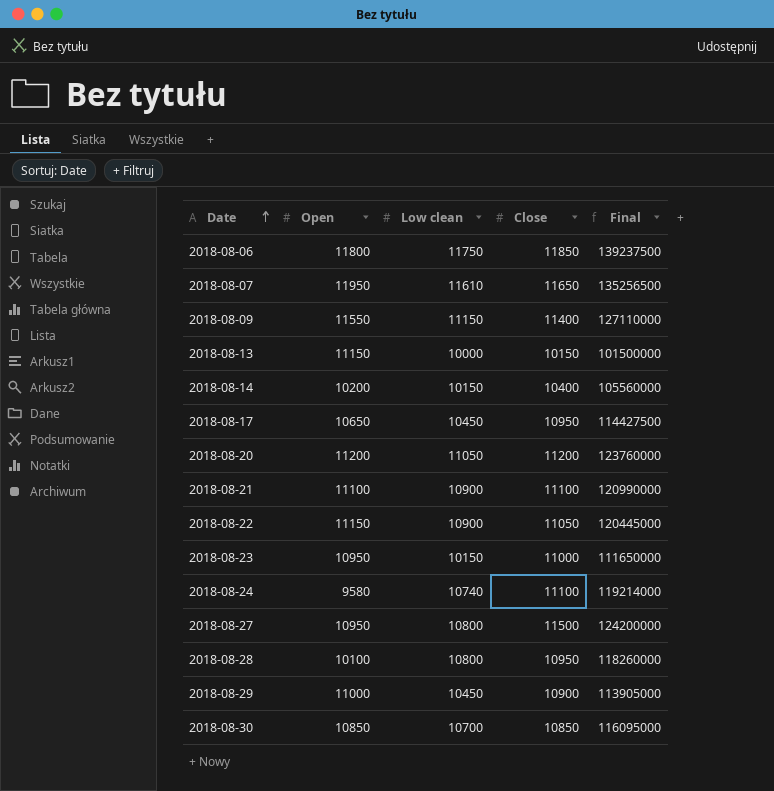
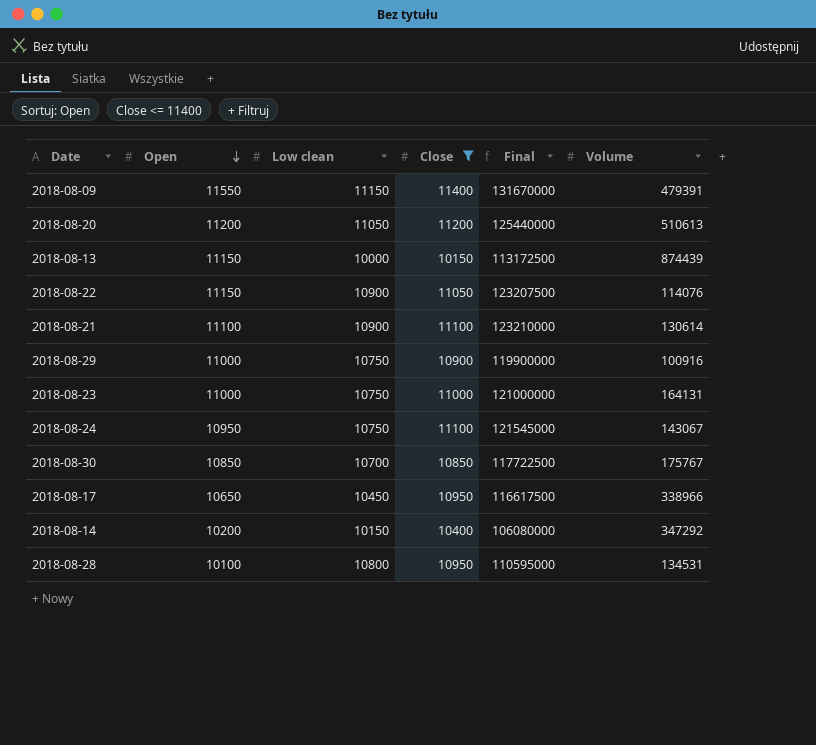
filter: none -> Close <= 11400
row order: Date ascending -> Open descending
column Final | formula: [Low clean] * [Close] -> [Open] * [Close]
column Volume | position: none -> 6
2018-08-29 | Low clean: 10450 -> 10750
2018-08-23 | Open: 10950 -> 11000
2018-08-23 | Low clean: 10150 -> 10750
2018-08-24 | Open: 9580 -> 10950
2018-08-24 | Low clean: 10740 -> 10750

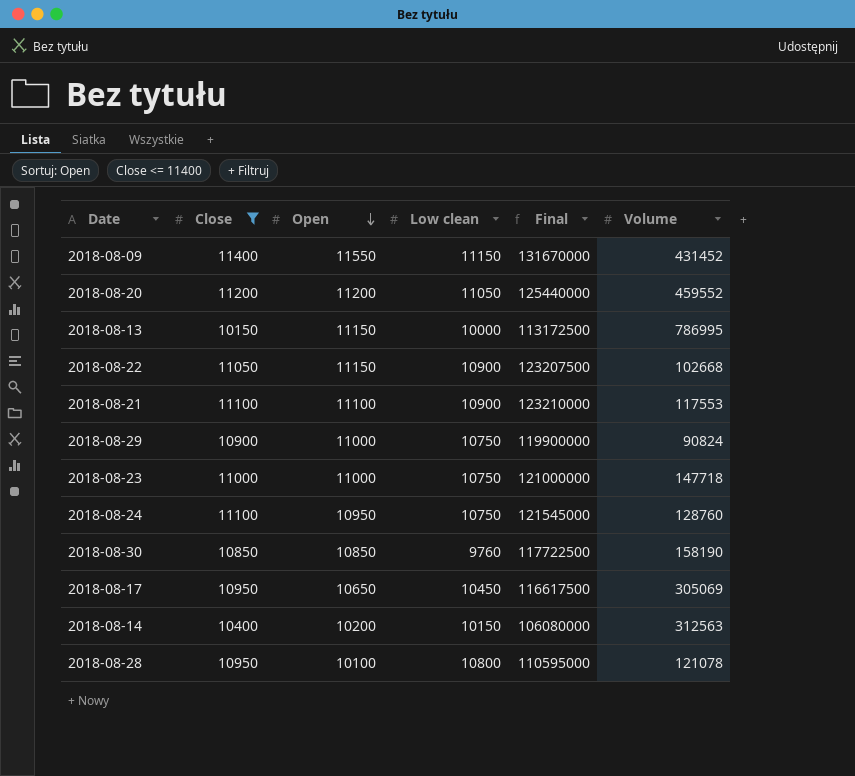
column Close | position: 4 -> 2
2018-08-09 | Volume: 479391 -> 431452
2018-08-20 | Volume: 510613 -> 459552
2018-08-13 | Volume: 874439 -> 786995
2018-08-22 | Volume: 114076 -> 102668
2018-08-21 | Volume: 130614 -> 117553
2018-08-29 | Volume: 100916 -> 90824
2018-08-23 | Volume: 164131 -> 147718
2018-08-24 | Volume: 143067 -> 128760
2018-08-30 | Low clean: 10700 -> 9760
2018-08-30 | Volume: 175767 -> 158190
2018-08-17 | Volume: 338966 -> 305069
2018-08-14 | Volume: 347292 -> 312563
2018-08-28 | Volume: 134531 -> 121078

